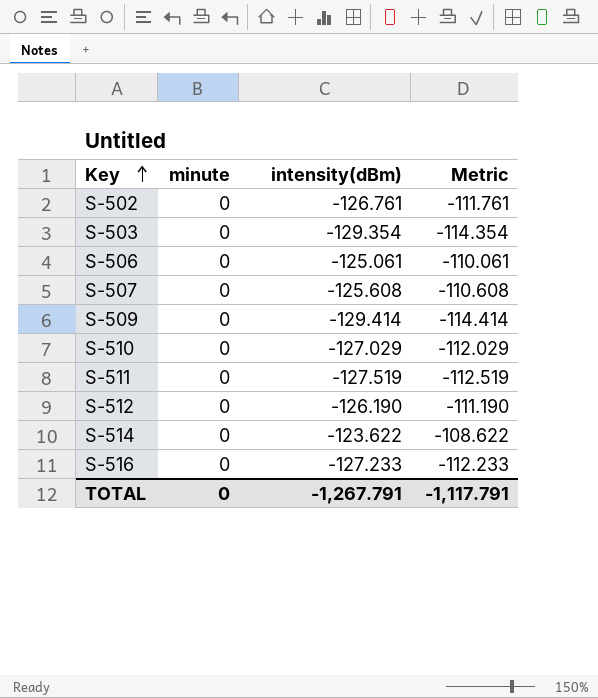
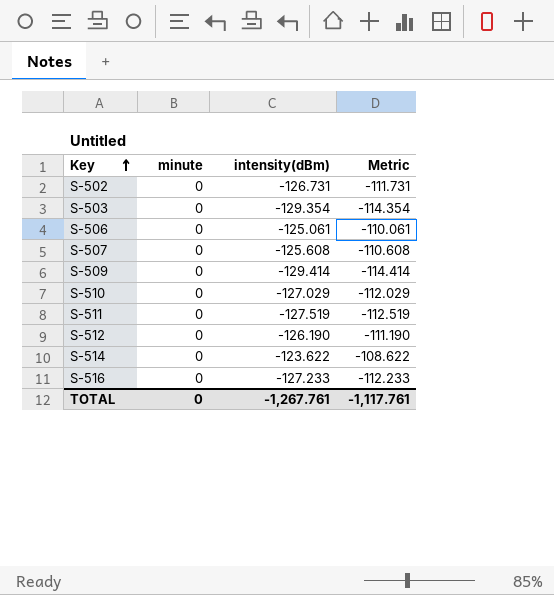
S-502 | intensity(dBm): -126.761 -> -126.731
S-502 | Metric: -111.761 -> -111.731
TOTAL | intensity(dBm): -1,267.791 -> -1,267.761
TOTAL | Metric: -1,117.791 -> -1,117.761

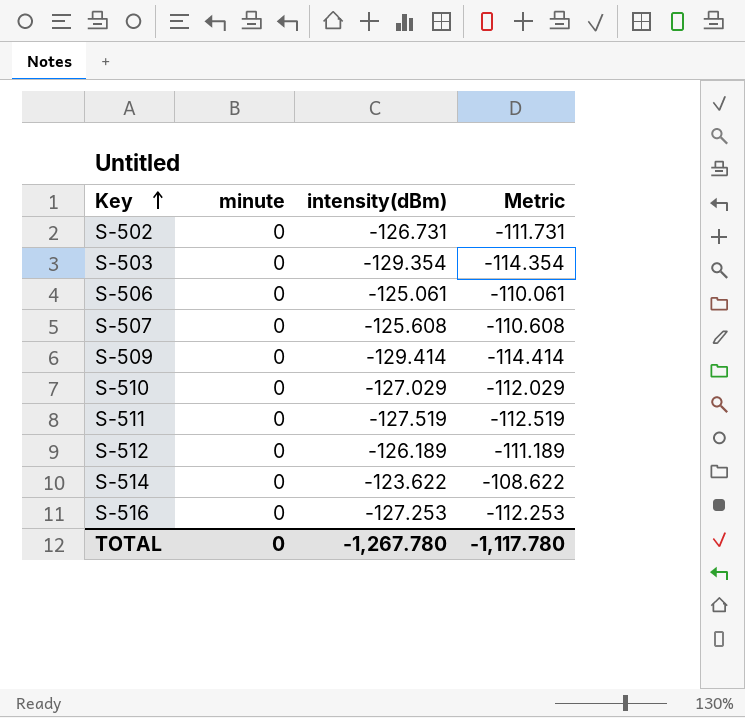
S-512 | intensity(dBm): -126.190 -> -126.189
S-512 | Metric: -111.190 -> -111.189
S-516 | intensity(dBm): -127.233 -> -127.253
S-516 | Metric: -112.233 -> -112.253
TOTAL | intensity(dBm): -1,267.761 -> -1,267.780
TOTAL | Metric: -1,117.761 -> -1,117.780

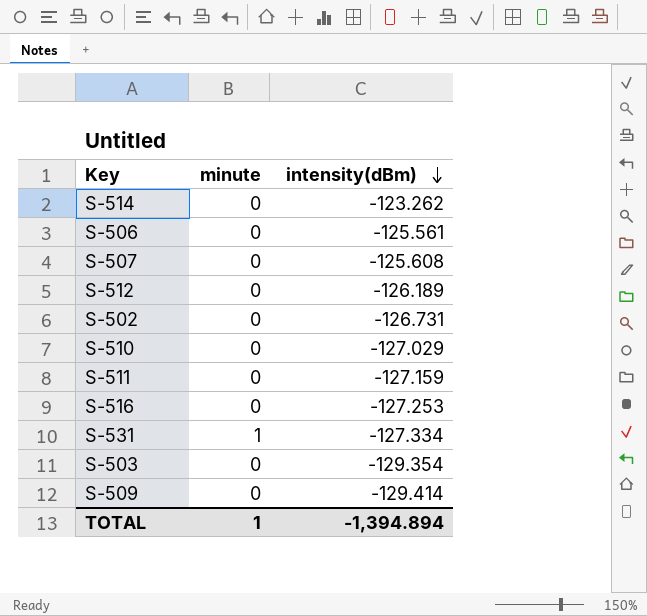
row order: Key ascending -> intensity(dBm) descending
column Metric | formula: [intensity(dBm)] + 15 -> none
S-514 | intensity(dBm): -123.622 -> -123.262
S-506 | intensity(dBm): -125.061 -> -125.561
S-511 | intensity(dBm): -127.519 -> -127.159
row S-531: none -> 1 | -127.334
TOTAL | minute: 0 -> 1
TOTAL | intensity(dBm): -1,267.780 -> -1,394.894

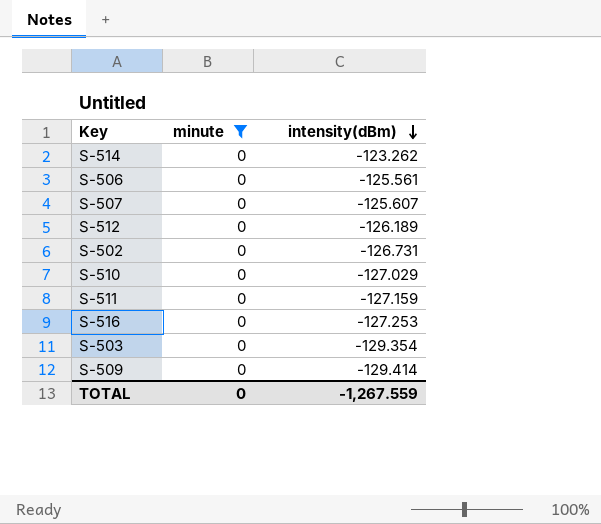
filter: none -> minute = 0
S-507 | intensity(dBm): -125.608 -> -125.607
TOTAL | minute: 1 -> 0
TOTAL | intensity(dBm): -1,394.894 -> -1,267.559

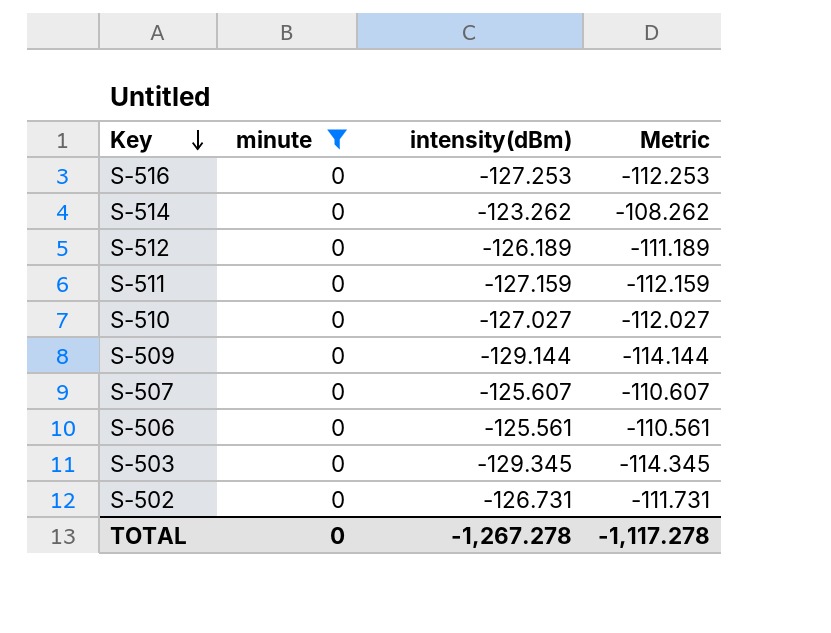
row order: intensity(dBm) descending -> Key descending
column Metric | formula: none -> [intensity(dBm)] + 15
S-510 | intensity(dBm): -127.029 -> -127.027
S-509 | intensity(dBm): -129.414 -> -129.144
S-503 | intensity(dBm): -129.354 -> -129.345
TOTAL | intensity(dBm): -1,267.559 -> -1,267.278

